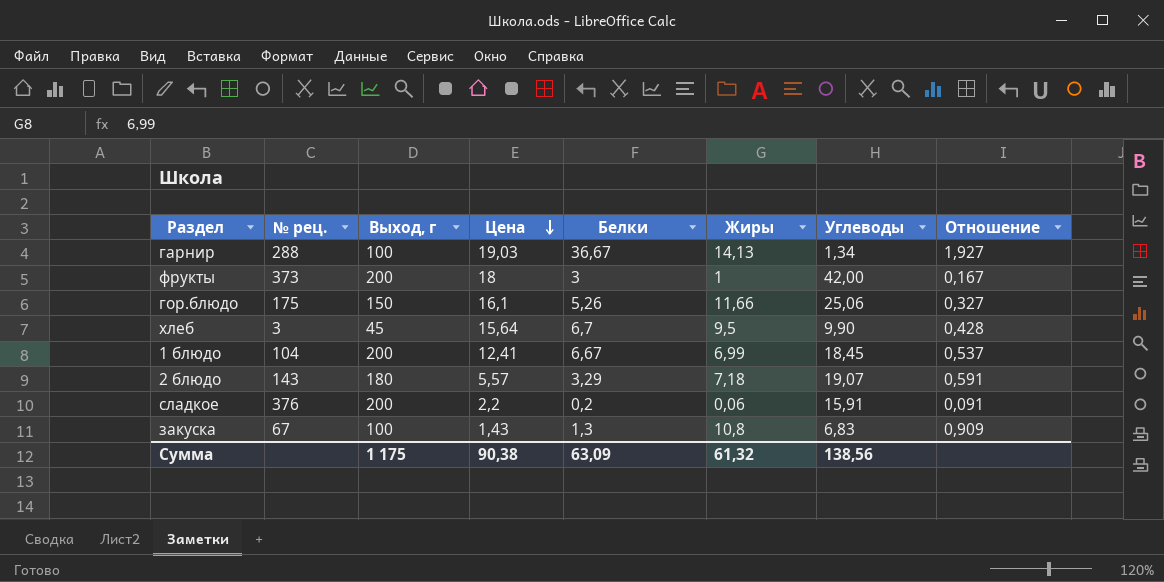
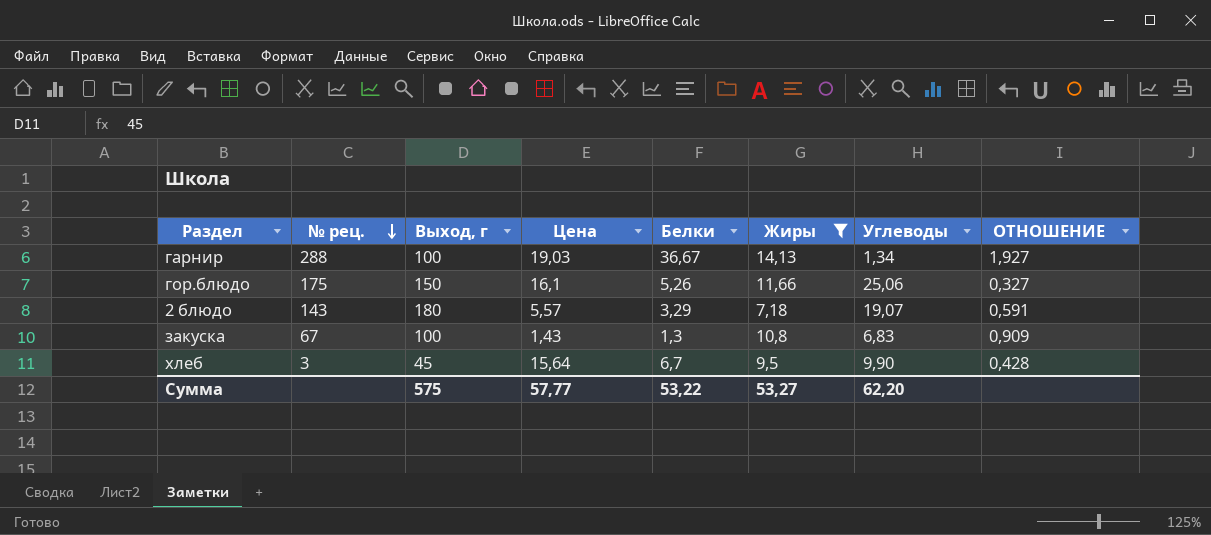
filter: none -> Жиры >= 7,18
row order: Цена descending -> № рец. descending
column name: Отношение -> ОТНОШЕНИЕ
Сумма | Выход, г: 1 175 -> 575
Сумма | Цена: 90,38 -> 57,77
Сумма | Белки: 63,09 -> 53,22
Сумма | Жиры: 61,32 -> 53,27
Сумма | Углеводы: 138,56 -> 62,20

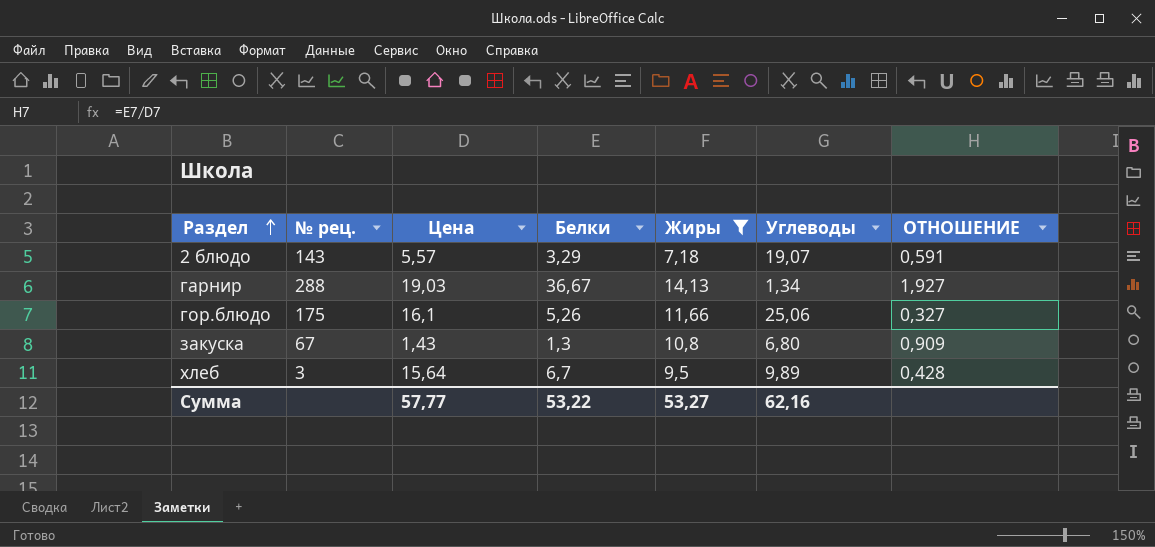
row order: № рец. descending -> Раздел ascending
column Выход, г | position: 3 -> none
закуска | Углеводы: 6,83 -> 6,80
хлеб | Углеводы: 9,90 -> 9,89
Сумма | Углеводы: 62,20 -> 62,16

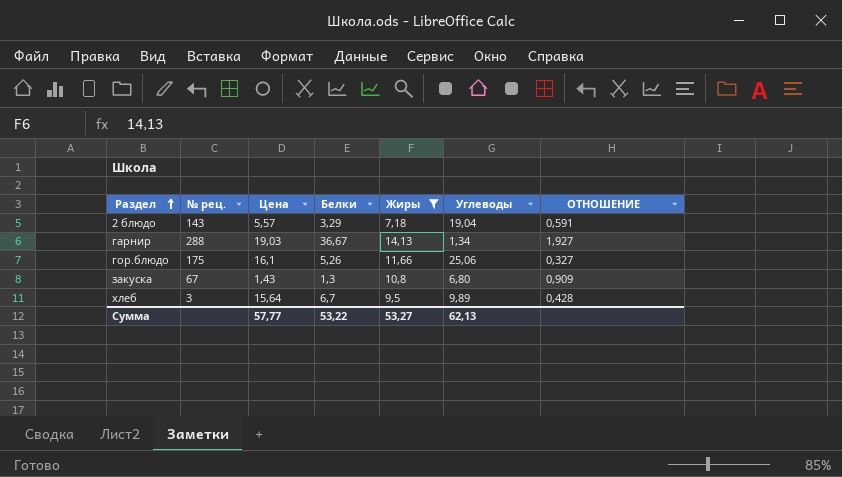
2 блюдо | Углеводы: 19,07 -> 19,04
Сумма | Углеводы: 62,16 -> 62,13

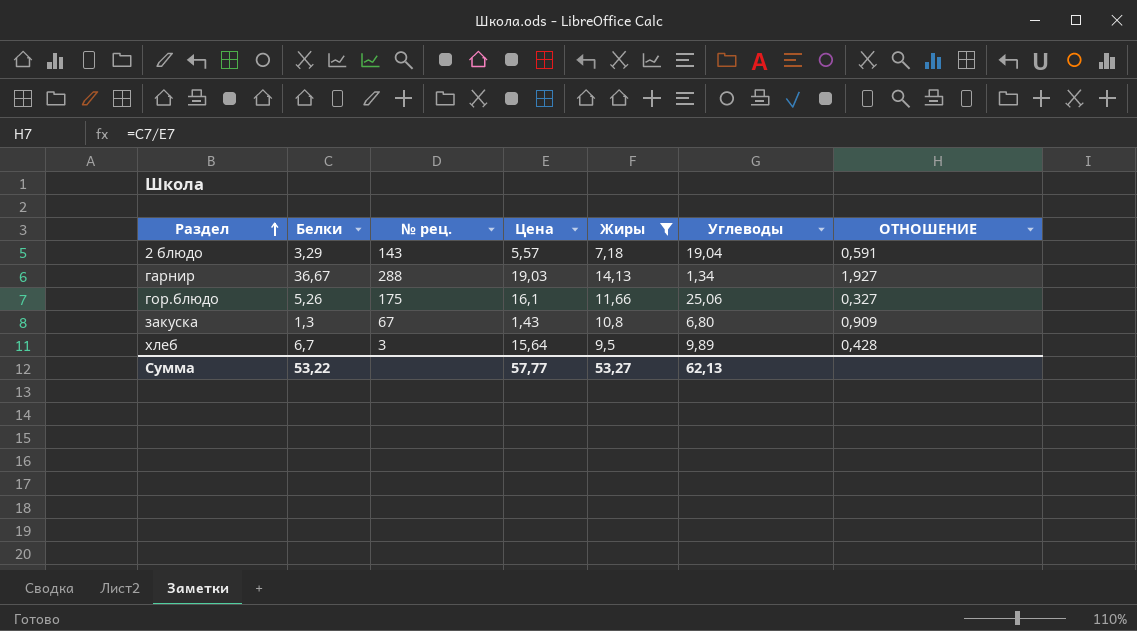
column Белки | position: 4 -> 2

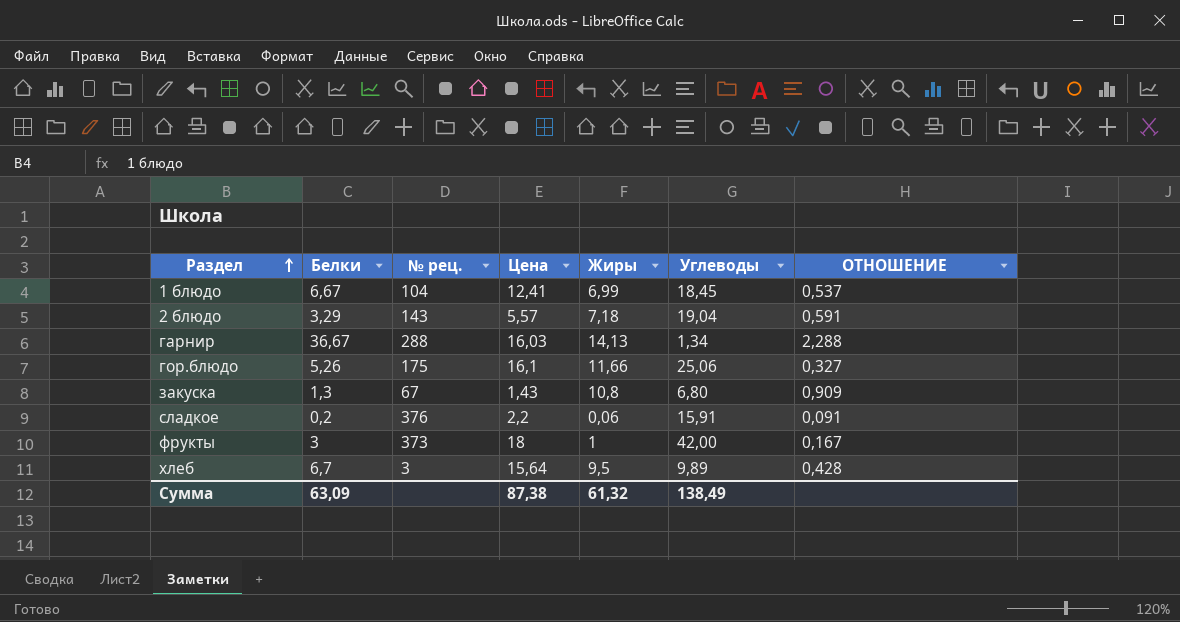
filter: Жиры >= 7,18 -> none
гарнир | Цена: 19,03 -> 16,03
гарнир | ОТНОШЕНИЕ: 1,927 -> 2,288
Сумма | Белки: 53,22 -> 63,09
Сумма | Цена: 57,77 -> 87,38
Сумма | Жиры: 53,27 -> 61,32
Сумма | Углеводы: 62,13 -> 138,49

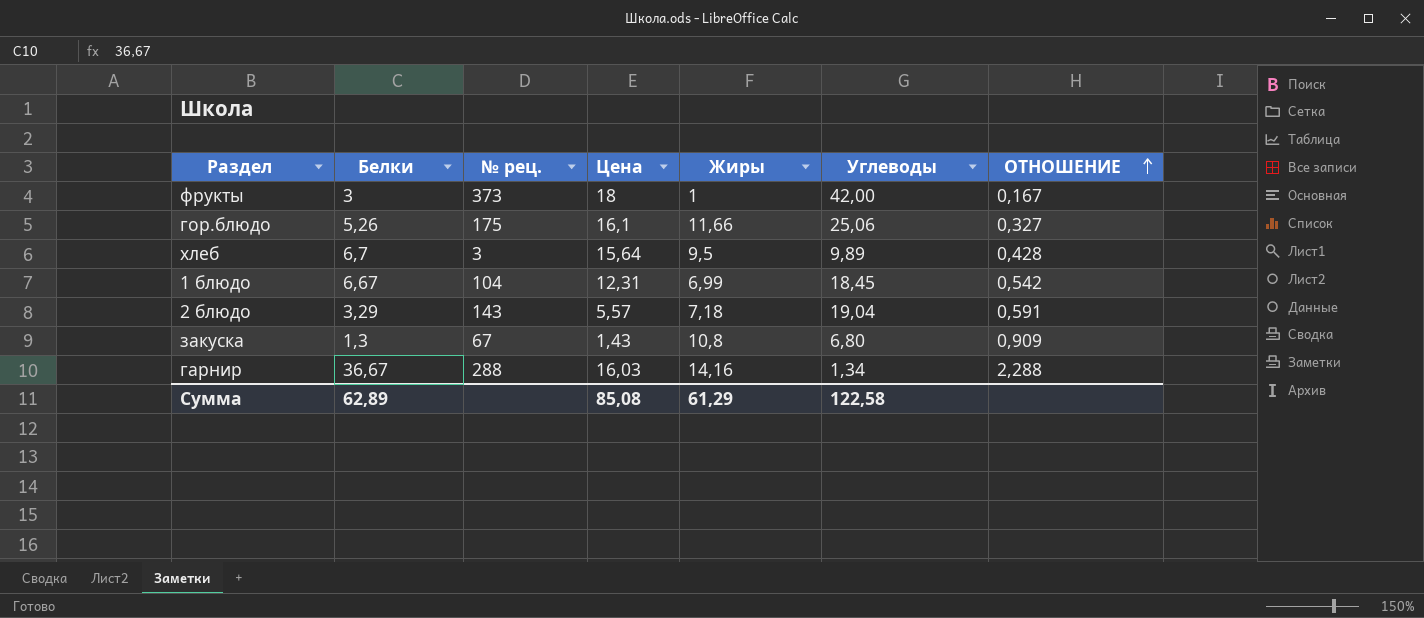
row order: Раздел ascending -> ОТНОШЕНИЕ ascending
row сладкое: 0,2 | 376 | 2,2 | 0,06 | 15,91 | 0,091 -> none
1 блюдо | Цена: 12,41 -> 12,31
1 блюдо | ОТНОШЕНИЕ: 0,537 -> 0,542
гарнир | Жиры: 14,13 -> 14,16
Сумма | Белки: 63,09 -> 62,89
Сумма | Цена: 87,38 -> 85,08
Сумма | Жиры: 61,32 -> 61,29
Сумма | Углеводы: 138,49 -> 122,58

